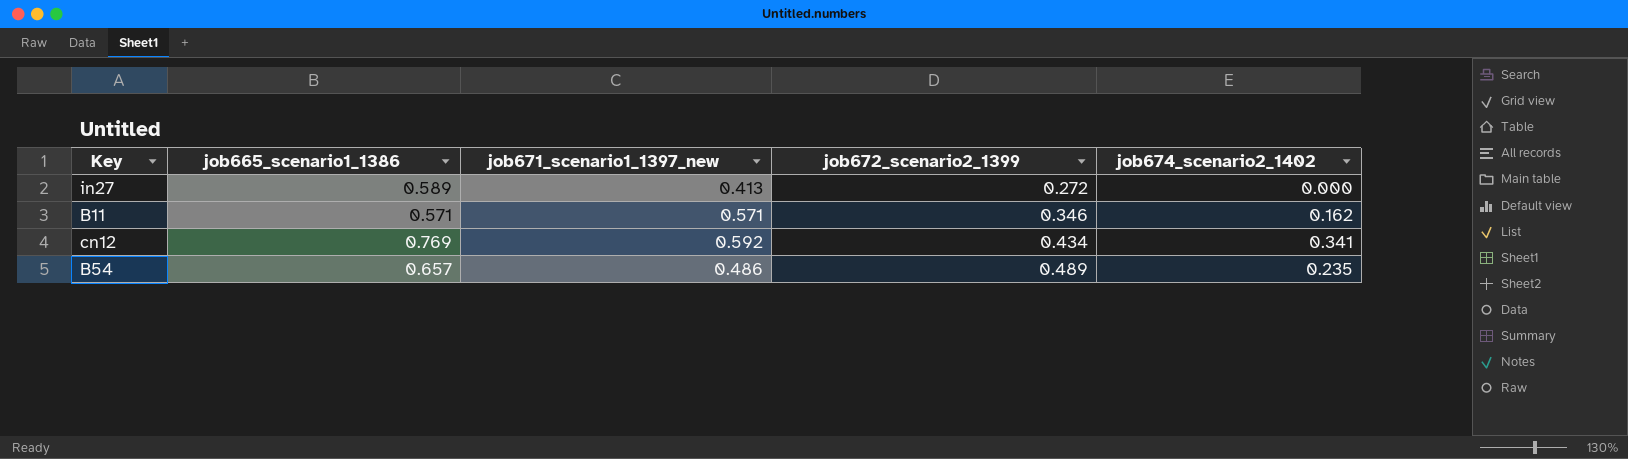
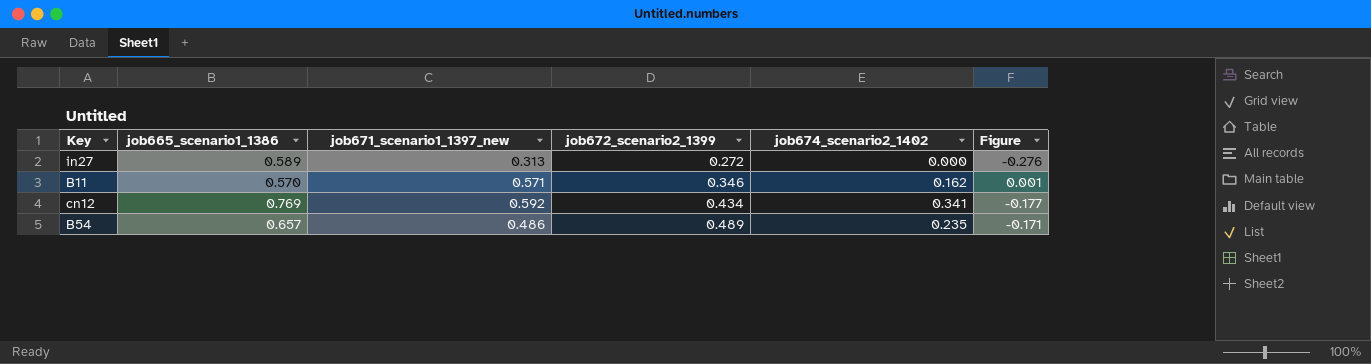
column Figure | formula: none -> [job671_scenario1_1397_new] - [job665_scenario1_1386]
in27 | job671_scenario1_1397_new: 0.413 -> 0.313
B11 | job665_scenario1_1386: 0.571 -> 0.570

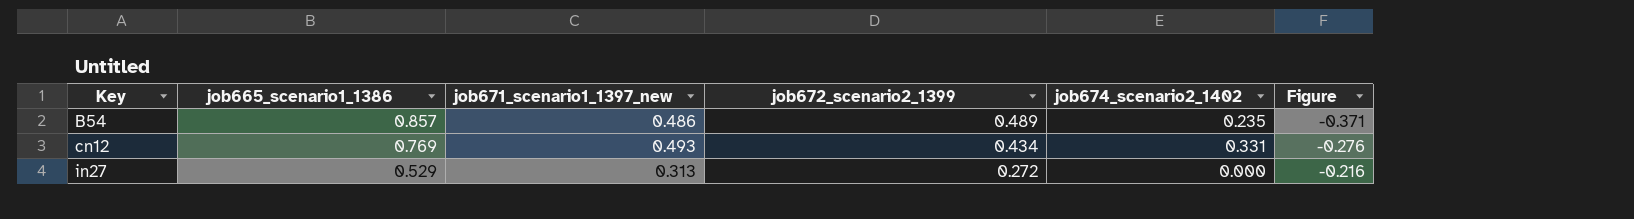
row order: job672_scenario2_1399 ascending -> Key ascending
row B11: 0.570 | 0.571 | 0.346 | 0.162 | 0.001 -> none
B54 | job665_scenario1_1386: 0.657 -> 0.857
B54 | Figure: -0.171 -> -0.371
cn12 | job671_scenario1_1397_new: 0.592 -> 0.493
cn12 | job674_scenario2_1402: 0.341 -> 0.331
cn12 | Figure: -0.177 -> -0.276
in27 | job665_scenario1_1386: 0.589 -> 0.529
in27 | Figure: -0.276 -> -0.216

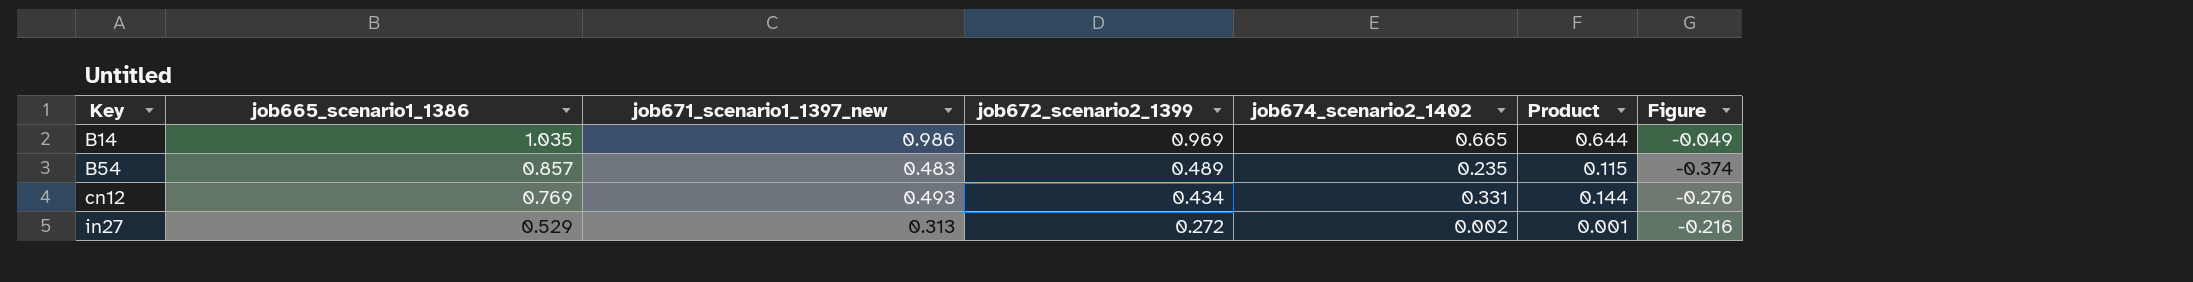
column Product | formula: none -> [job672_scenario2_1399] * [job674_scenario2_1402]
row B14: none -> 1.035 | 0.986 | 0.969 | 0.665 | 0.644 | -0.049
B54 | job671_scenario1_1397_new: 0.486 -> 0.483
B54 | Figure: -0.371 -> -0.374
in27 | job674_scenario2_1402: 0.000 -> 0.002

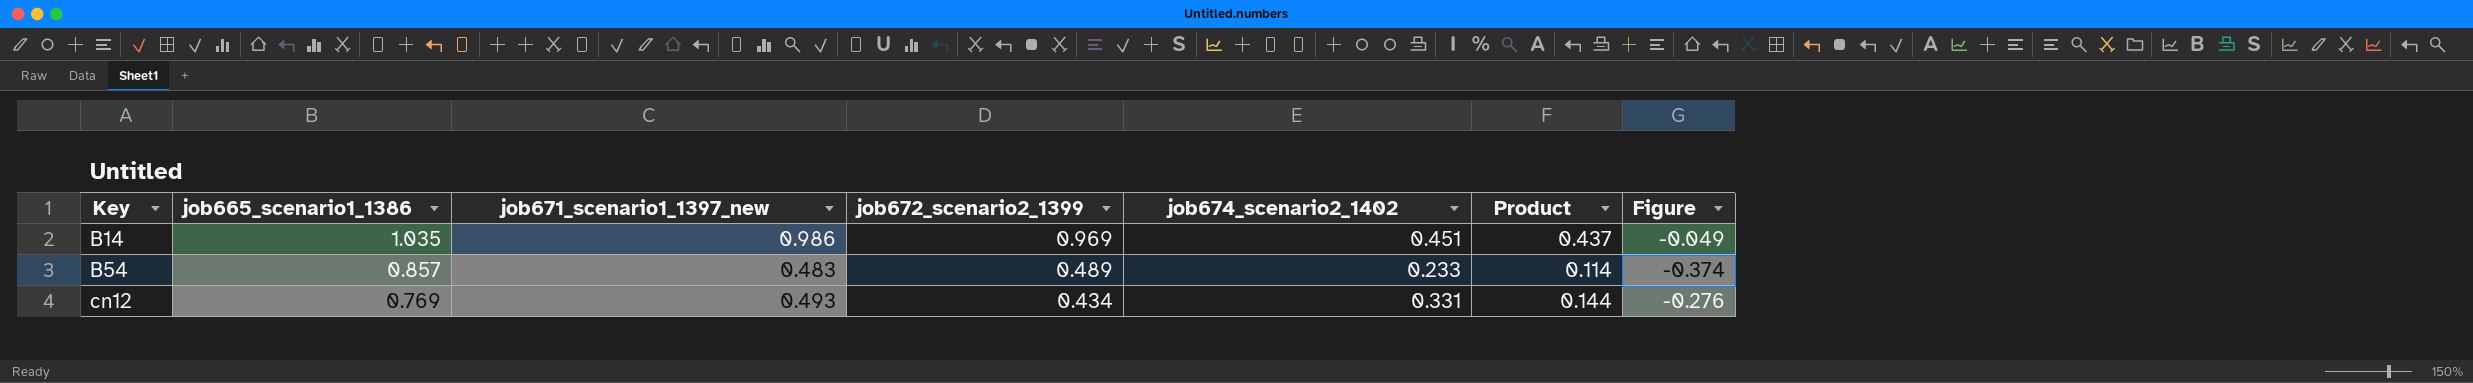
row in27: 0.529 | 0.313 | 0.272 | 0.002 | 0.001 | -0.216 -> none
B14 | job674_scenario2_1402: 0.665 -> 0.451
B14 | Product: 0.644 -> 0.437
B54 | job674_scenario2_1402: 0.235 -> 0.233
B54 | Product: 0.115 -> 0.114

